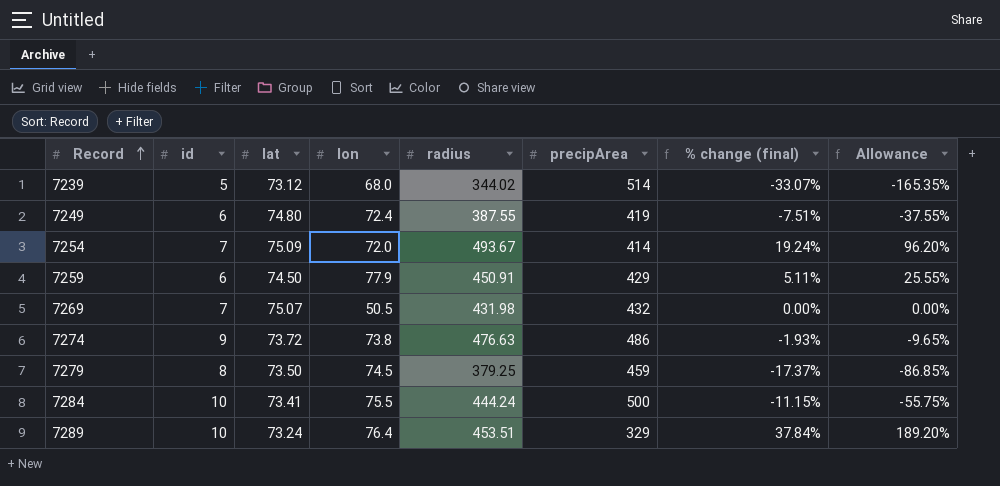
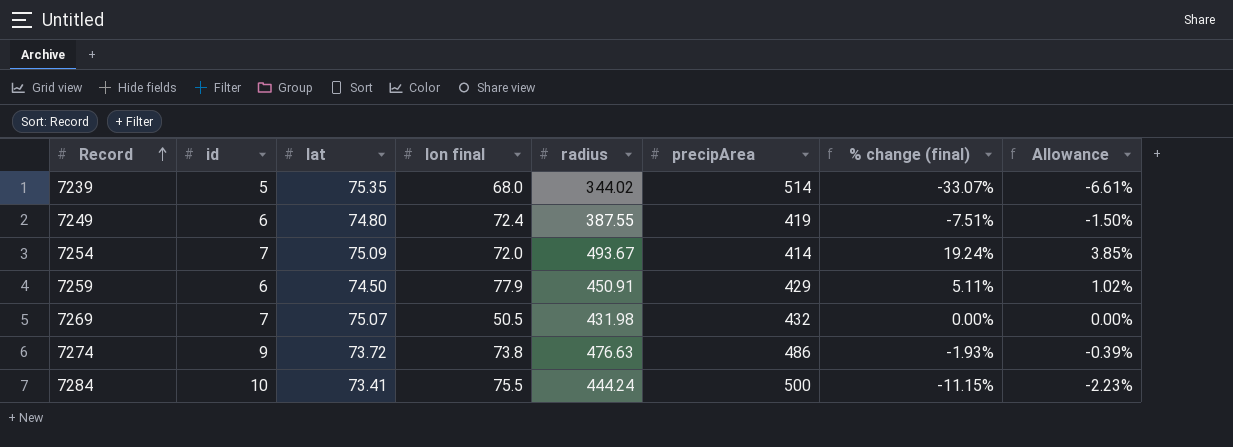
column name: lon -> lon final
column Allowance | formula: [% change (final)] * 5 -> [% change (final)] * 0.2
row 7279: 8 | 73.50 | 74.5 | 379.25 | 459 | -17.37% | -86.85% -> none
row 7289: 10 | 73.24 | 76.4 | 453.51 | 329 | 37.84% | 189.20% -> none
7239 | lat: 73.12 -> 75.35

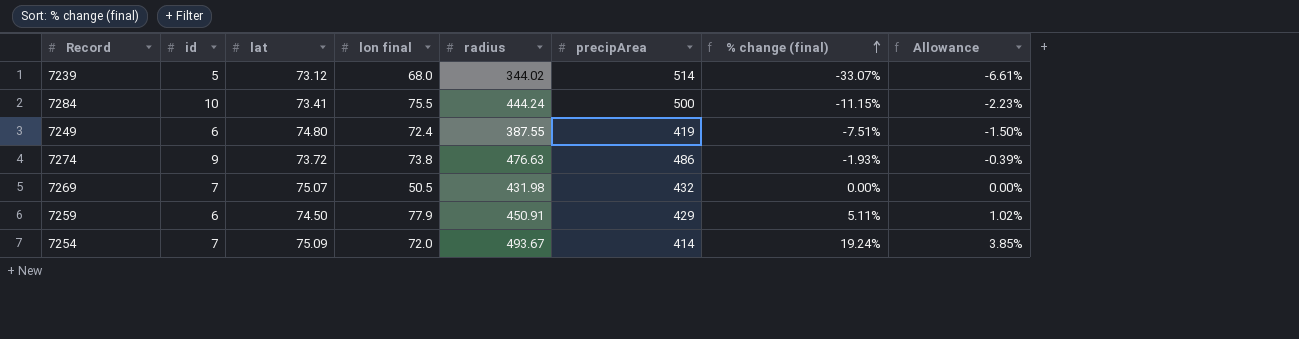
row order: Record ascending -> % change (final) ascending
7239 | lat: 75.35 -> 73.12

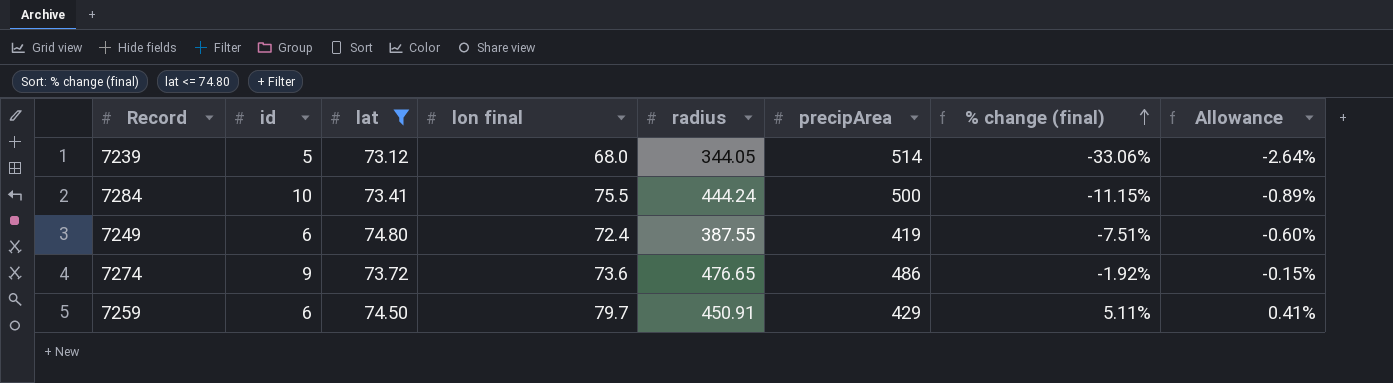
filter: none -> lat <= 74.80
column Allowance | formula: [% change (final)] * 0.2 -> [% change (final)] * 0.08
7239 | radius: 344.02 -> 344.05
7239 | % change (final): -33.07% -> -33.06%
7274 | lon final: 73.8 -> 73.6
7274 | radius: 476.63 -> 476.65
7274 | % change (final): -1.93% -> -1.92%
7259 | lon final: 77.9 -> 79.7

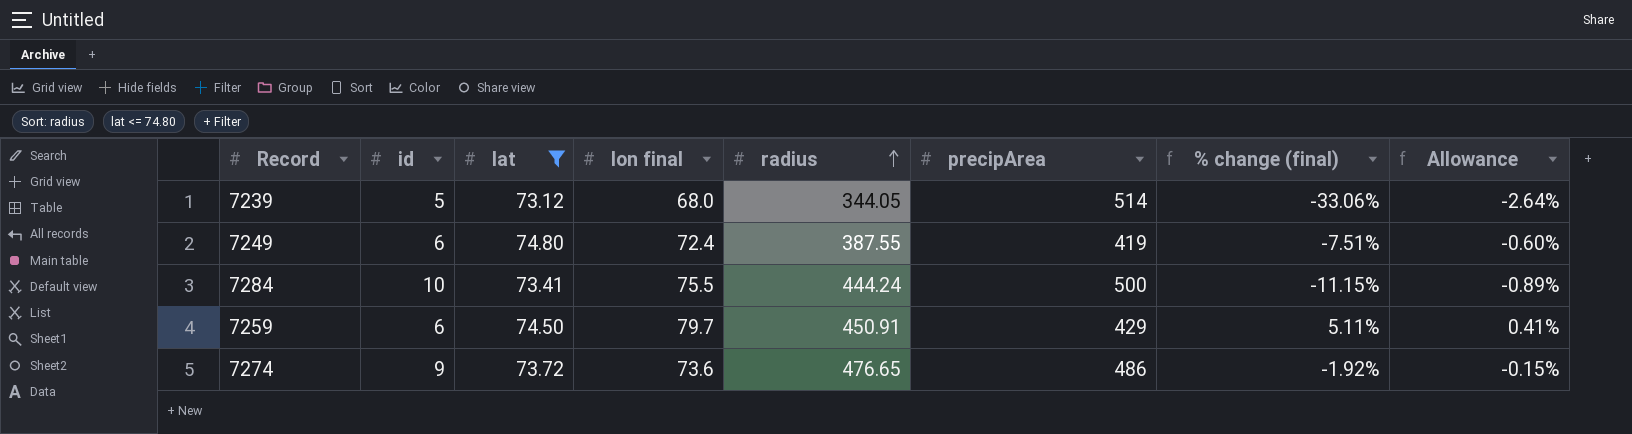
row order: % change (final) ascending -> radius ascending

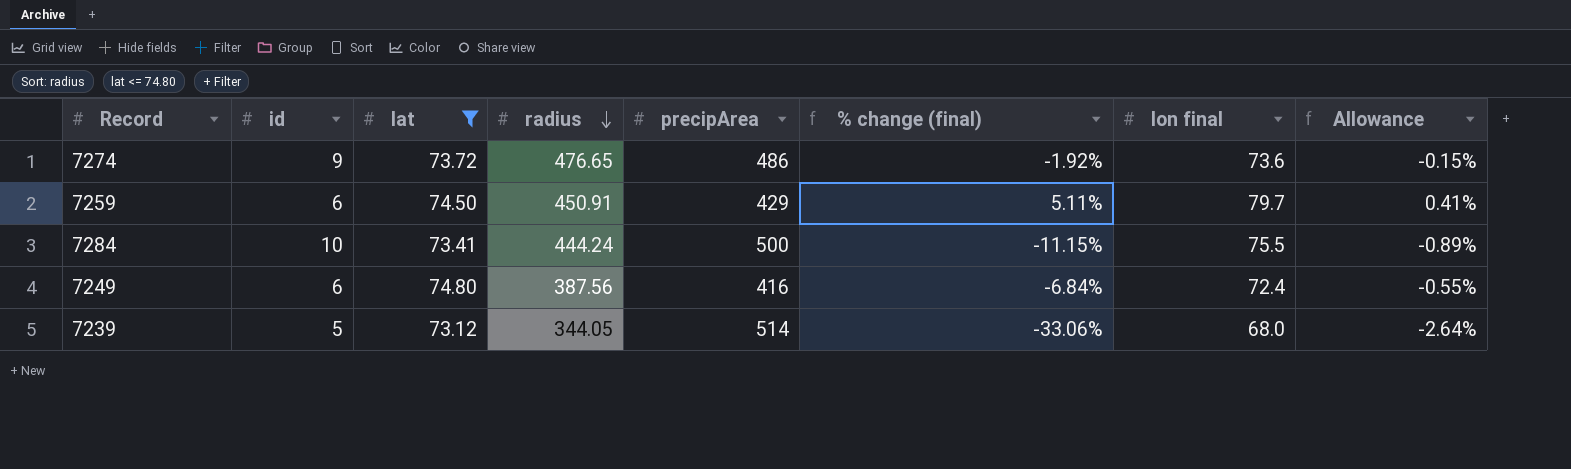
row order: radius ascending -> radius descending
column lon final | position: 4 -> 7
7249 | radius: 387.55 -> 387.56
7249 | precipArea: 419 -> 416
7249 | % change (final): -7.51% -> -6.84%
7249 | Allowance: -0.60% -> -0.55%

